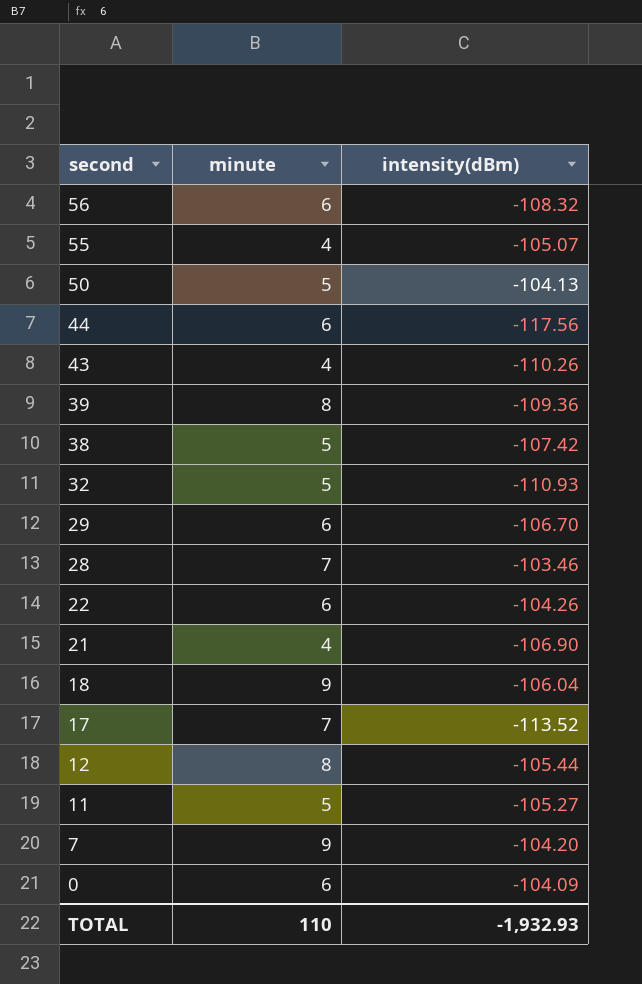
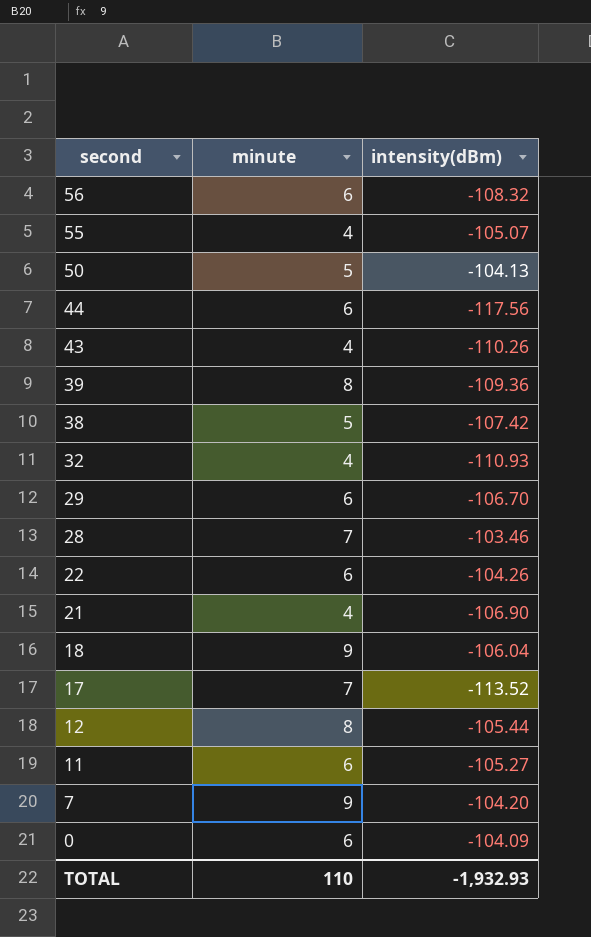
32 | minute: 5 -> 4
11 | minute: 5 -> 6

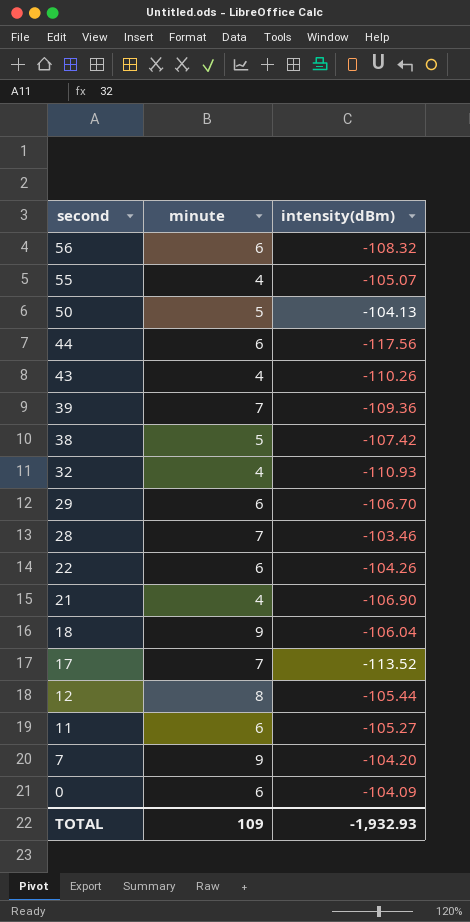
39 | minute: 8 -> 7
TOTAL | minute: 110 -> 109

